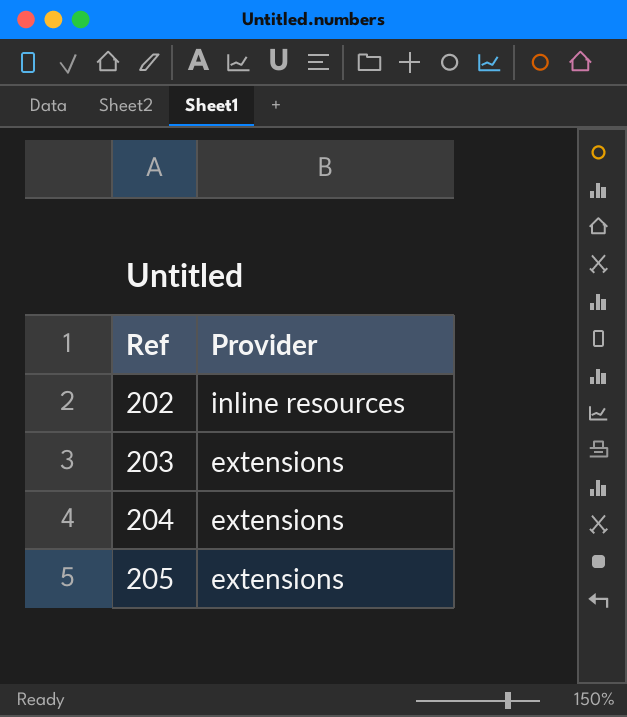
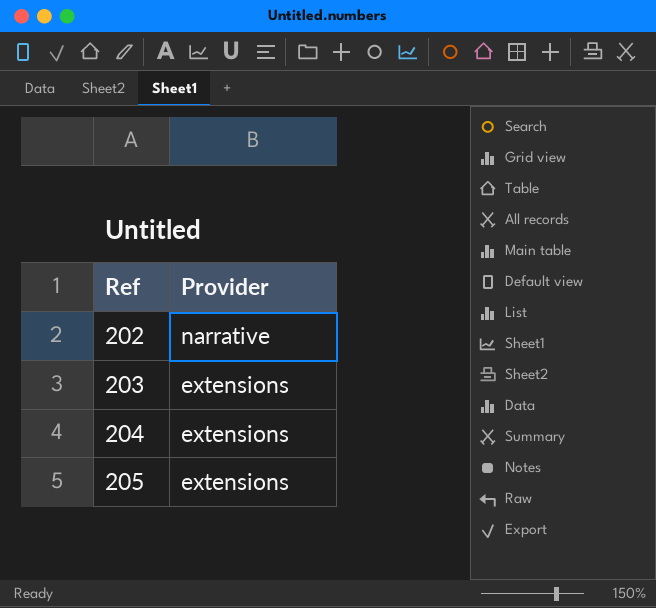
202 | Provider: inline resources -> narrative

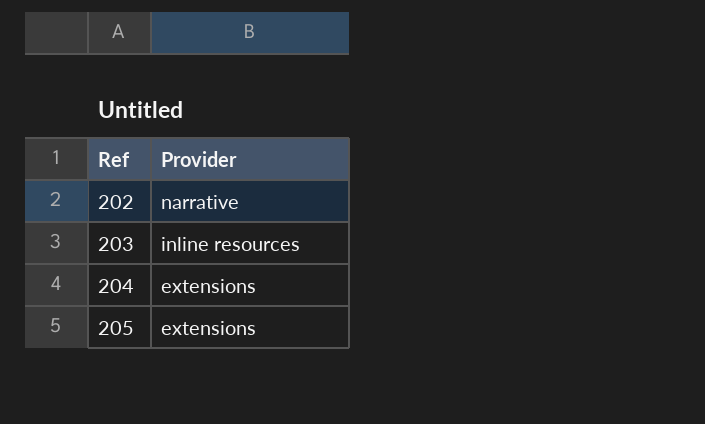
203 | Provider: extensions -> inline resources

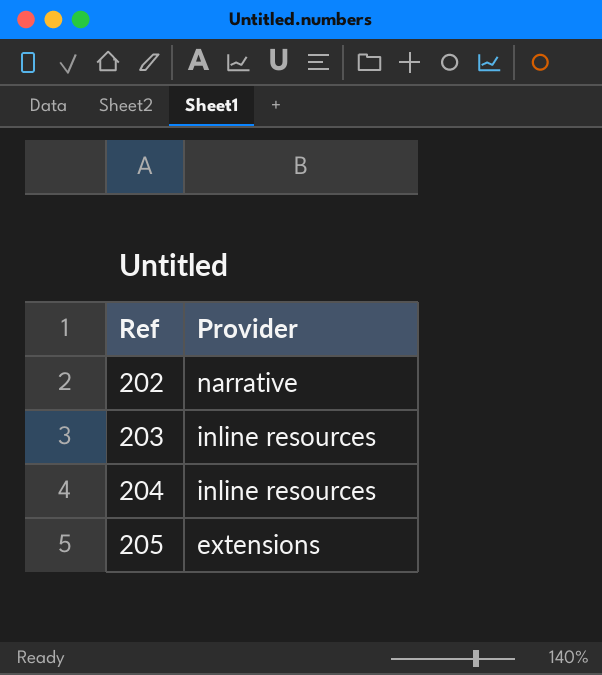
204 | Provider: extensions -> inline resources

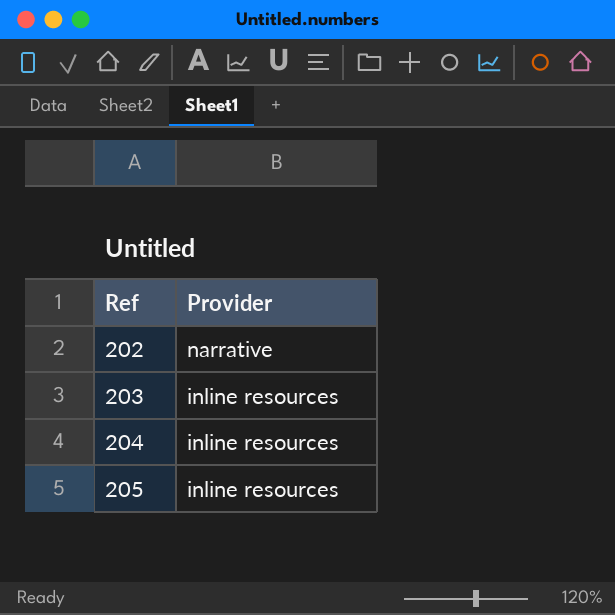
205 | Provider: extensions -> inline resources

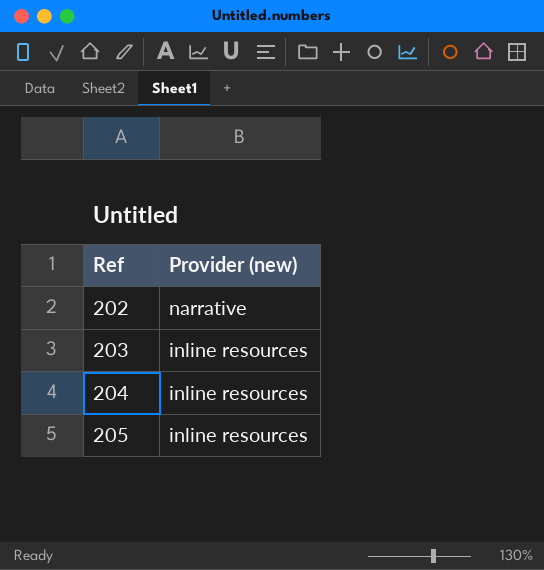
column name: Provider -> Provider (new)

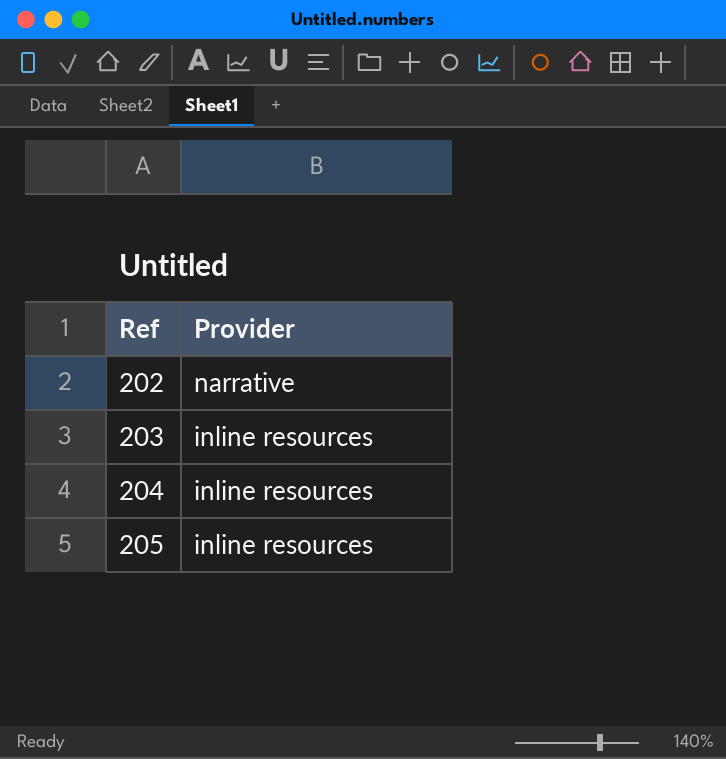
column name: Provider (new) -> Provider

